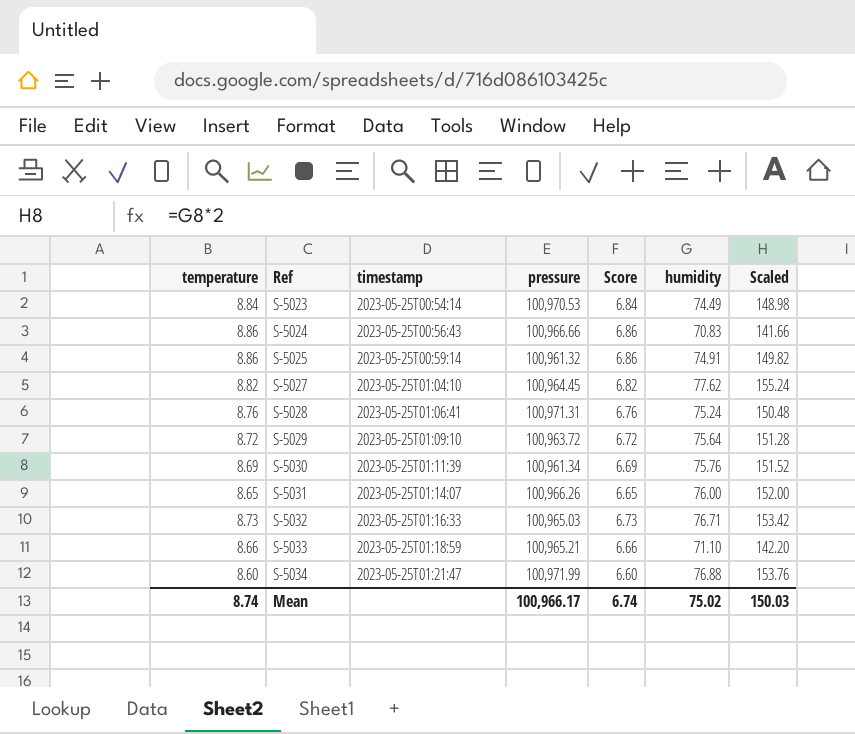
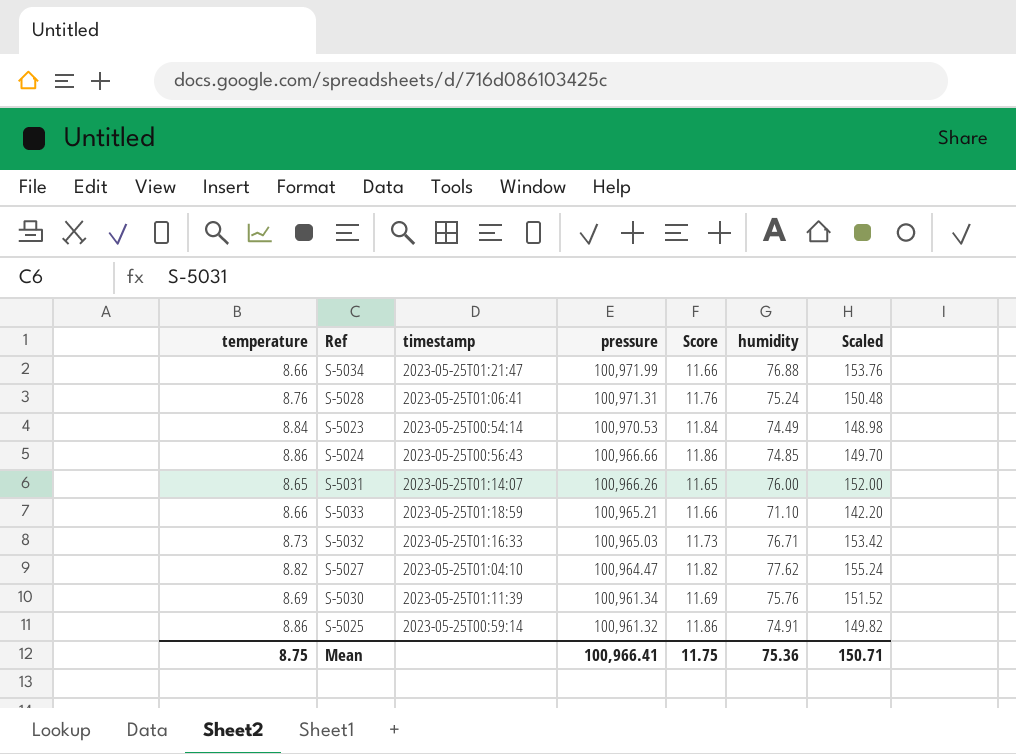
row order: Ref ascending -> pressure descending
column Score | formula: [temperature] - 2 -> [temperature] + 3
row S-5029: 8.72 | 2023-05-25T01:09:10 | 100,963.72 | 6.72 | 75.64 | 151.28 -> none
S-5034 | temperature: 8.60 -> 8.66
S-5024 | humidity: 70.83 -> 74.85
S-5024 | Scaled: 141.66 -> 149.70
S-5027 | pressure: 100,964.45 -> 100,964.47
Mean | temperature: 8.74 -> 8.75
Mean | pressure: 100,966.17 -> 100,966.41
Mean | Score: 6.74 -> 11.75
Mean | humidity: 75.02 -> 75.36
Mean | Scaled: 150.03 -> 150.71

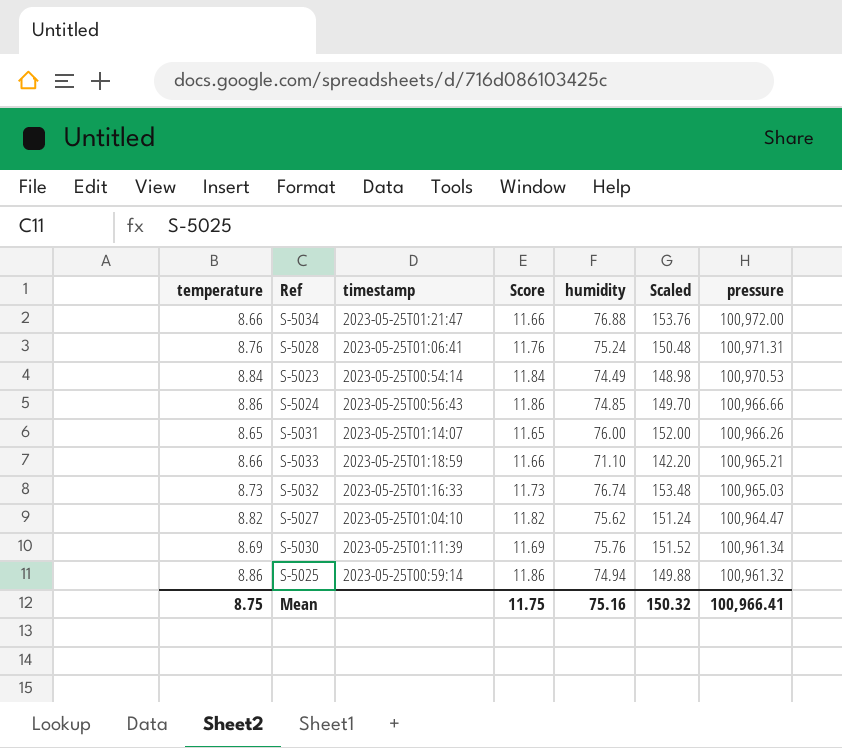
column pressure | position: 4 -> 7
S-5034 | pressure: 100,971.99 -> 100,972.00
S-5032 | humidity: 76.71 -> 76.74
S-5032 | Scaled: 153.42 -> 153.48
S-5027 | humidity: 77.62 -> 75.62
S-5027 | Scaled: 155.24 -> 151.24
S-5025 | humidity: 74.91 -> 74.94
S-5025 | Scaled: 149.82 -> 149.88
Mean | humidity: 75.36 -> 75.16
Mean | Scaled: 150.71 -> 150.32

